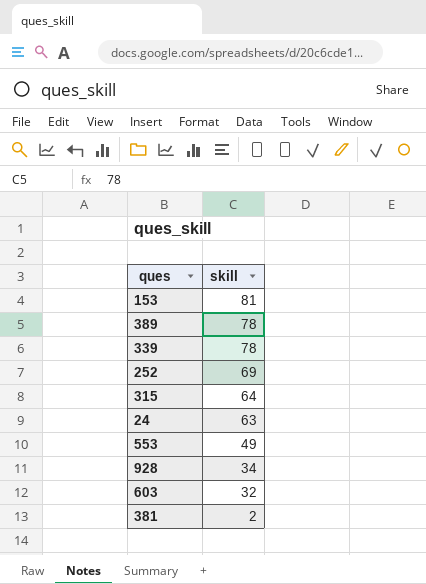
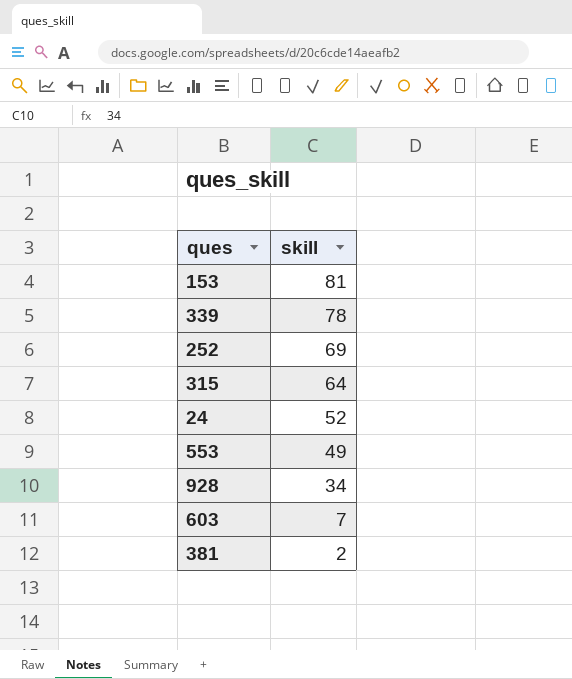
row 389: 78 -> none
24 | skill: 63 -> 52
603 | skill: 32 -> 7

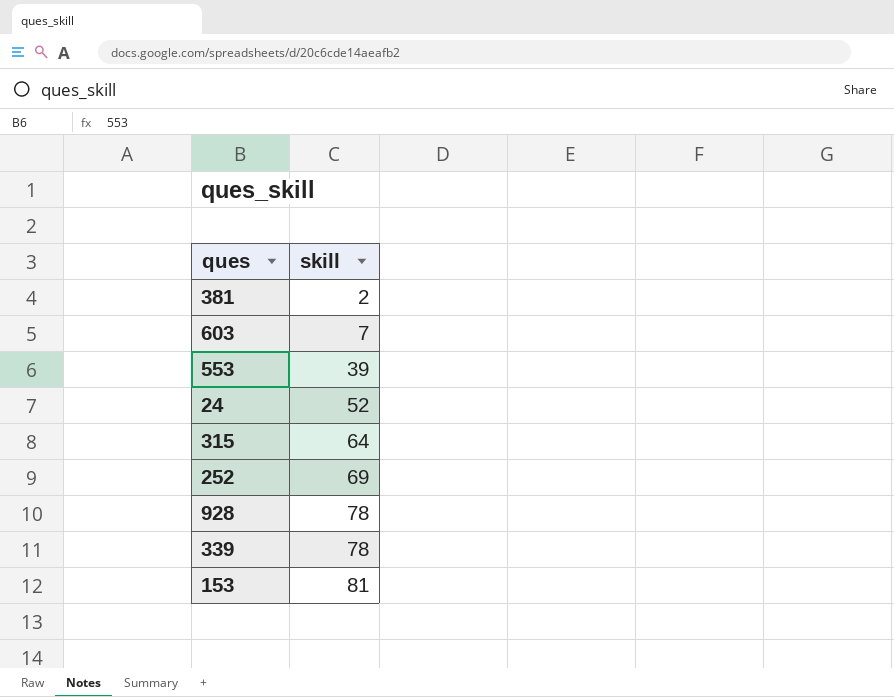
row order: skill descending -> skill ascending
553 | skill: 49 -> 39
928 | skill: 34 -> 78

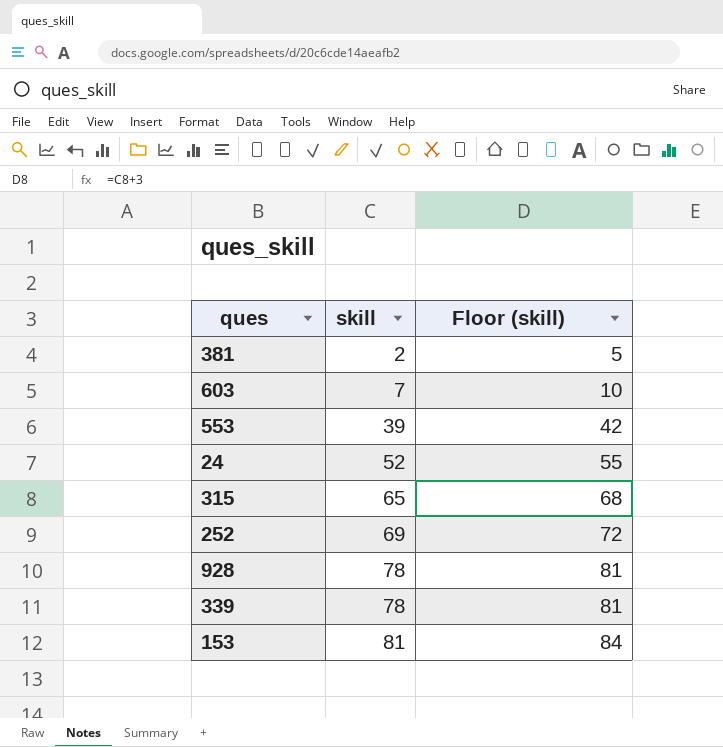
column Floor (skill) | formula: none -> [skill] + 3
315 | skill: 64 -> 65

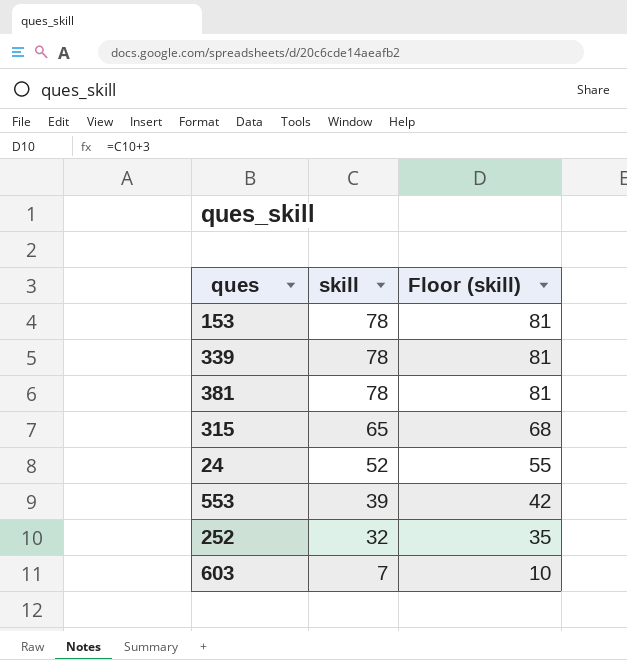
row order: skill ascending -> skill descending
row 928: 78 | 81 -> none
153 | skill: 81 -> 78
153 | Floor (skill): 84 -> 81
381 | skill: 2 -> 78
381 | Floor (skill): 5 -> 81
252 | skill: 69 -> 32
252 | Floor (skill): 72 -> 35

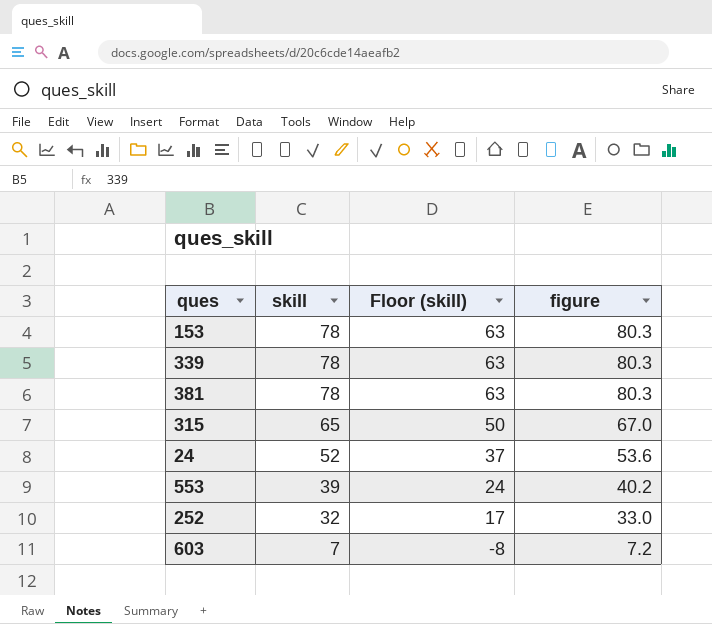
column Floor (skill) | formula: [skill] + 3 -> [skill] - 15
column figure | formula: none -> [skill] * 1.03

